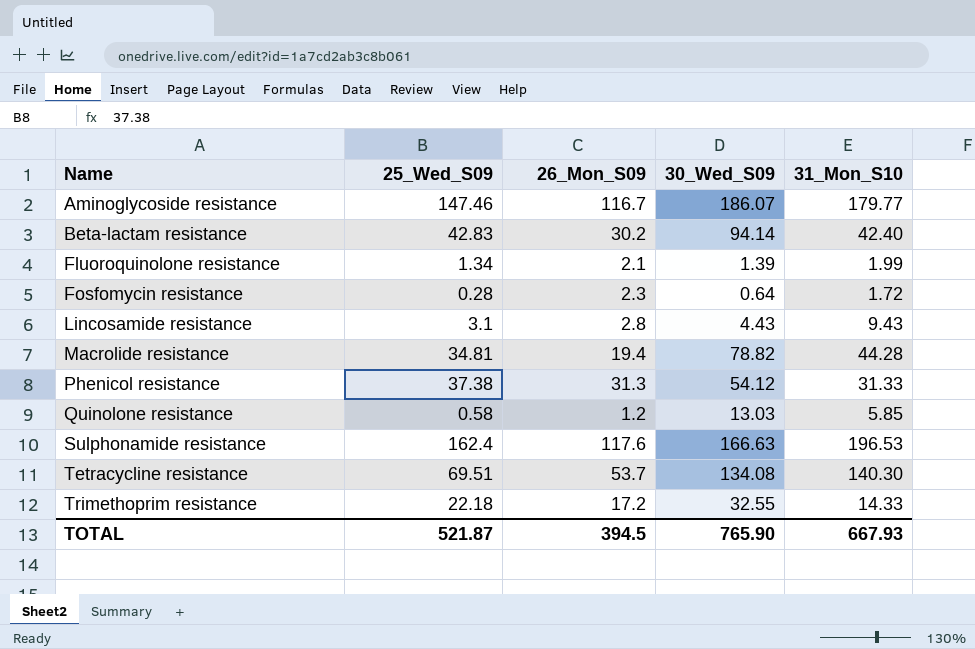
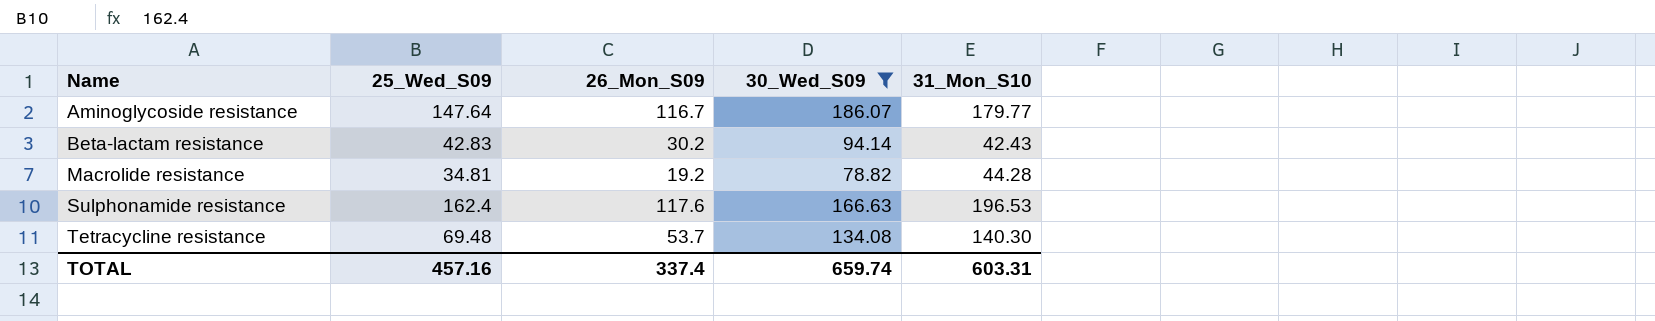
filter: none -> 30_Wed_S09 >= 78.82
Aminoglycoside resistance | 25_Wed_S09: 147.46 -> 147.64
Beta-lactam resistance | 31_Mon_S10: 42.40 -> 42.43
Macrolide resistance | 26_Mon_S09: 19.4 -> 19.2
Tetracycline resistance | 25_Wed_S09: 69.51 -> 69.48
TOTAL | 25_Wed_S09: 521.87 -> 457.16
TOTAL | 26_Mon_S09: 394.5 -> 337.4
TOTAL | 30_Wed_S09: 765.90 -> 659.74
TOTAL | 31_Mon_S10: 667.93 -> 603.31

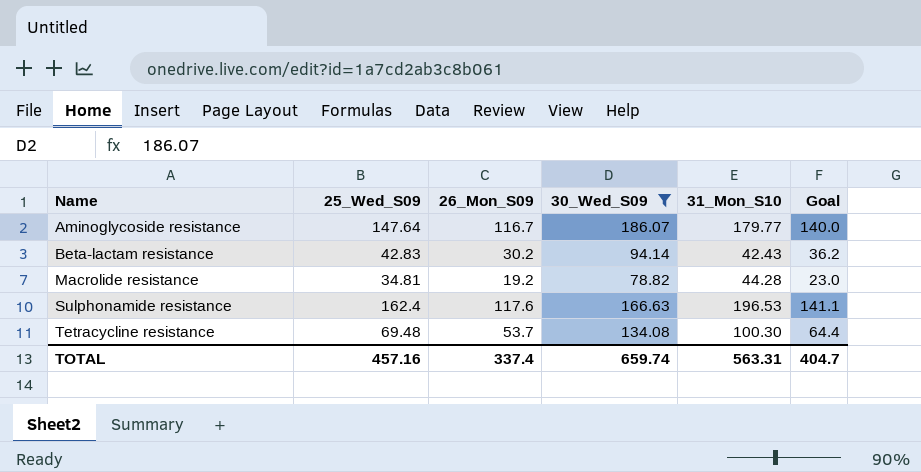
column Goal | formula: none -> [26_Mon_S09] * 1.2
Tetracycline resistance | 31_Mon_S10: 140.30 -> 100.30
TOTAL | 31_Mon_S10: 603.31 -> 563.31

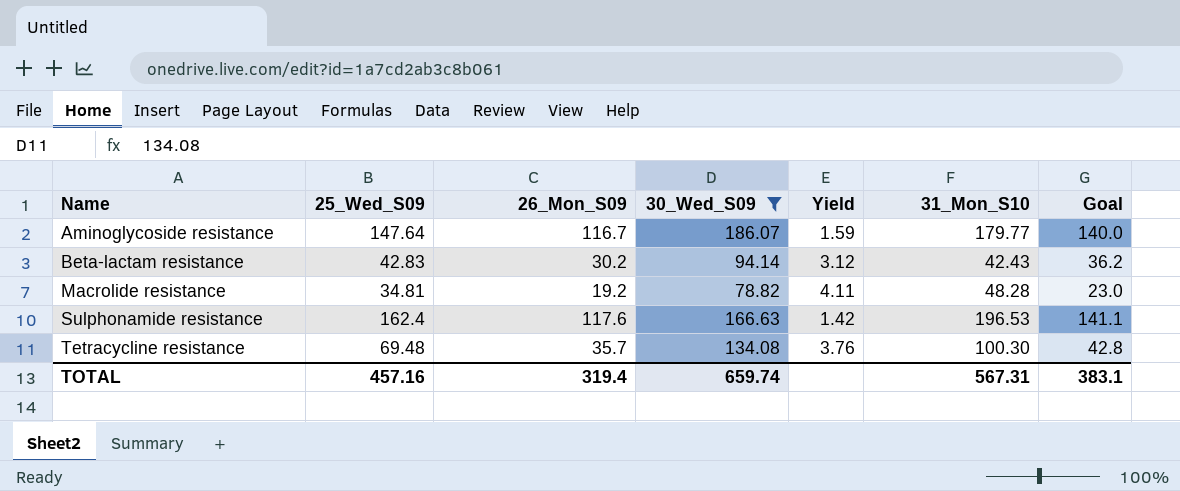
column Yield | formula: none -> [30_Wed_S09] / [26_Mon_S09]
Macrolide resistance | 31_Mon_S10: 44.28 -> 48.28
Tetracycline resistance | 26_Mon_S09: 53.7 -> 35.7
Tetracycline resistance | Goal: 64.4 -> 42.8
TOTAL | 26_Mon_S09: 337.4 -> 319.4
TOTAL | 31_Mon_S10: 563.31 -> 567.31
TOTAL | Goal: 404.7 -> 383.1

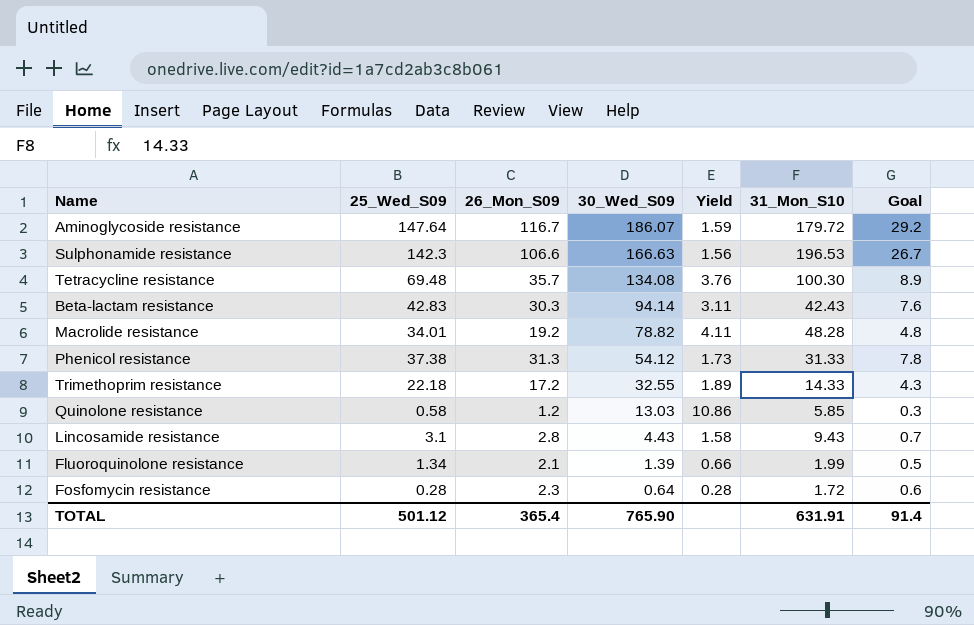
filter: 30_Wed_S09 >= 78.82 -> none
row order: Name ascending -> 30_Wed_S09 descending
column Goal | formula: [26_Mon_S09] * 1.2 -> [26_Mon_S09] * 0.25
Aminoglycoside resistance | 31_Mon_S10: 179.77 -> 179.72
Sulphonamide resistance | 25_Wed_S09: 162.4 -> 142.3
Sulphonamide resistance | 26_Mon_S09: 117.6 -> 106.6
Sulphonamide resistance | Yield: 1.42 -> 1.56
Beta-lactam resistance | 26_Mon_S09: 30.2 -> 30.3
Beta-lactam resistance | Yield: 3.12 -> 3.11
Macrolide resistance | 25_Wed_S09: 34.81 -> 34.01
TOTAL | 25_Wed_S09: 457.16 -> 501.12
TOTAL | 26_Mon_S09: 319.4 -> 365.4
TOTAL | 30_Wed_S09: 659.74 -> 765.90
TOTAL | 31_Mon_S10: 567.31 -> 631.91
TOTAL | Goal: 383.1 -> 91.4

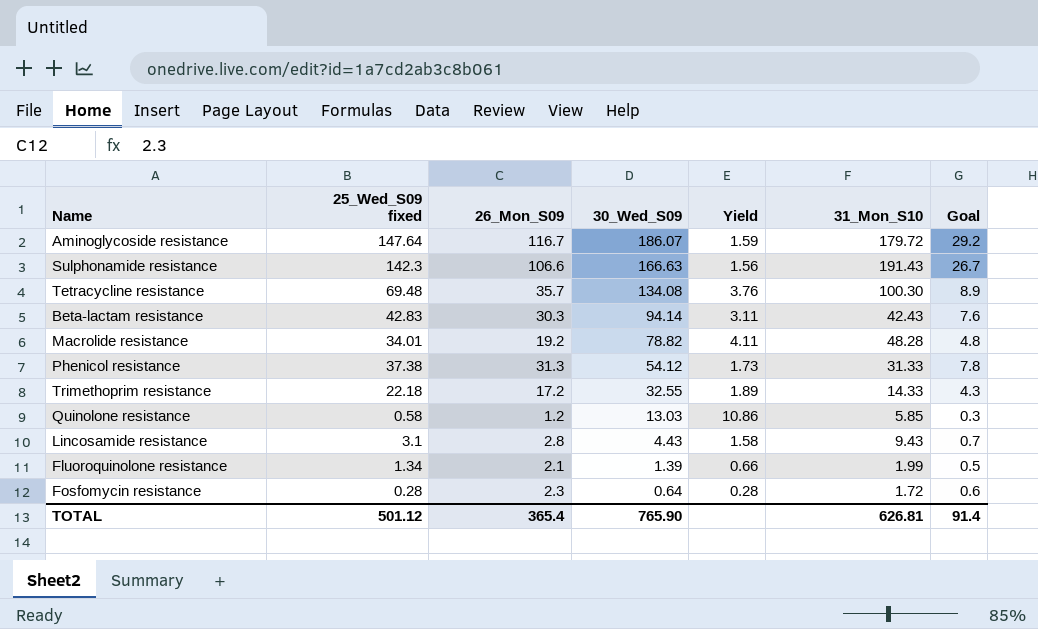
column name: 25_Wed_S09 -> 25_Wed_S09 fixed
Sulphonamide resistance | 31_Mon_S10: 196.53 -> 191.43
TOTAL | 31_Mon_S10: 631.91 -> 626.81

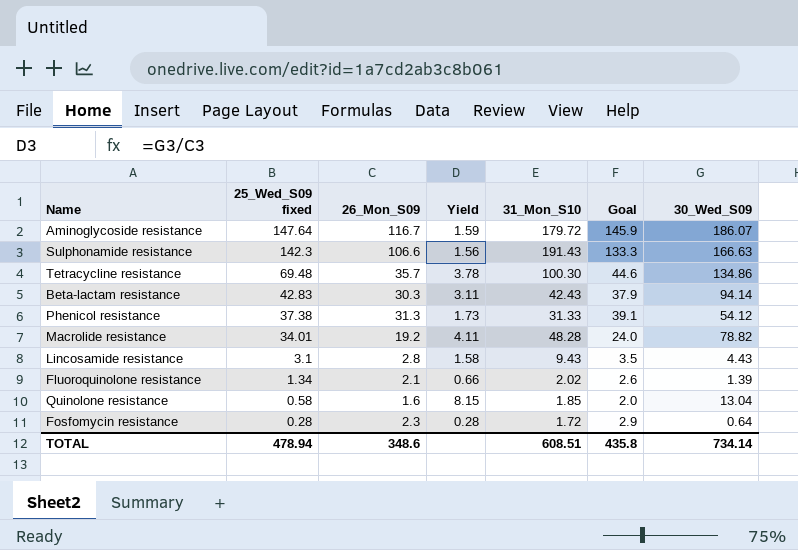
row order: 30_Wed_S09 descending -> 25_Wed_S09 fixed descending
column Goal | formula: [26_Mon_S09] * 0.25 -> [26_Mon_S09] * 1.25
column 30_Wed_S09 | position: 4 -> 7
row Trimethoprim resistance: 22.18 | 17.2 | 32.55 | 1.89 | 14.33 | 4.3 -> none
Tetracycline resistance | Yield: 3.76 -> 3.78
Tetracycline resistance | 30_Wed_S09: 134.08 -> 134.86
Fluoroquinolone resistance | 31_Mon_S10: 1.99 -> 2.02
Quinolone resistance | 26_Mon_S09: 1.2 -> 1.6
Quinolone resistance | Yield: 10.86 -> 8.15
Quinolone resistance | 31_Mon_S10: 5.85 -> 1.85
Quinolone resistance | 30_Wed_S09: 13.03 -> 13.04
TOTAL | 25_Wed_S09 fixed: 501.12 -> 478.94
TOTAL | 26_Mon_S09: 365.4 -> 348.6
TOTAL | 31_Mon_S10: 626.81 -> 608.51
TOTAL | Goal: 91.4 -> 435.8
TOTAL | 30_Wed_S09: 765.90 -> 734.14

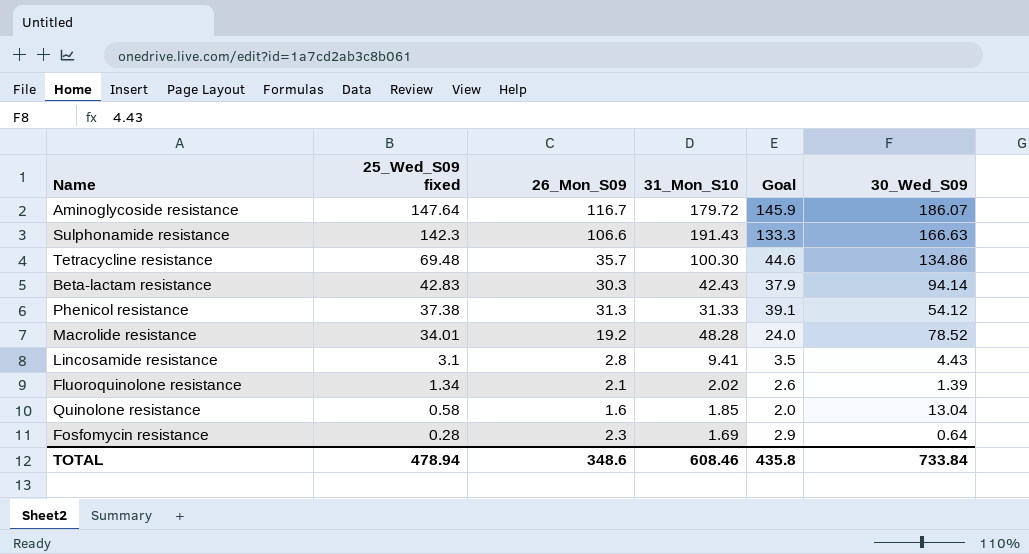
column Yield | formula: [30_Wed_S09] / [26_Mon_S09] -> none
Macrolide resistance | 30_Wed_S09: 78.82 -> 78.52
Lincosamide resistance | 31_Mon_S10: 9.43 -> 9.41
Fosfomycin resistance | 31_Mon_S10: 1.72 -> 1.69
TOTAL | 31_Mon_S10: 608.51 -> 608.46
TOTAL | 30_Wed_S09: 734.14 -> 733.84

